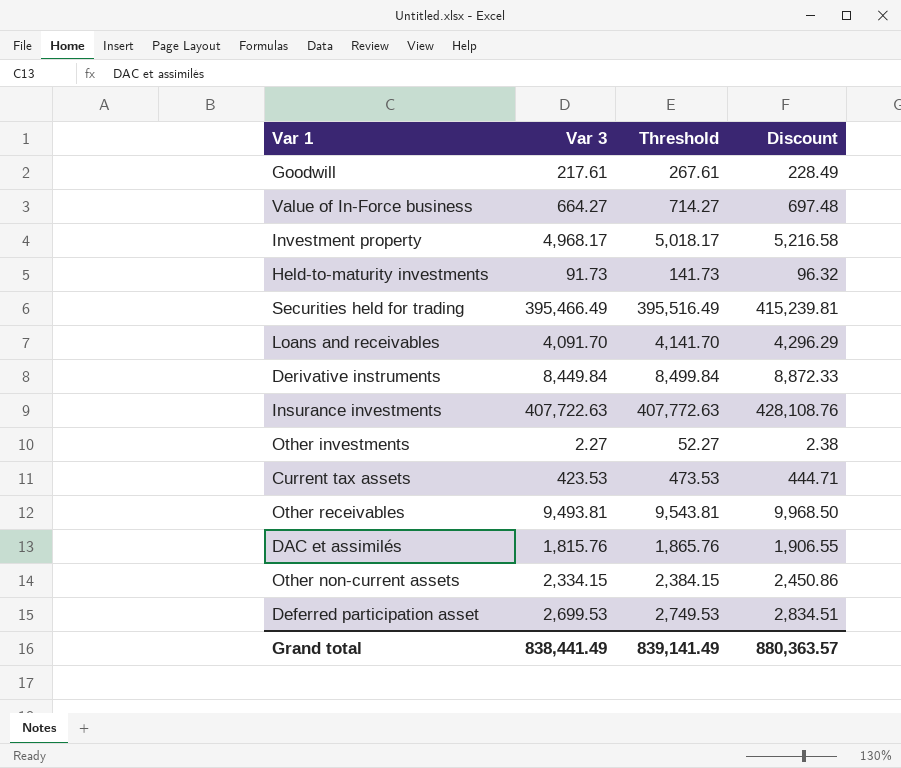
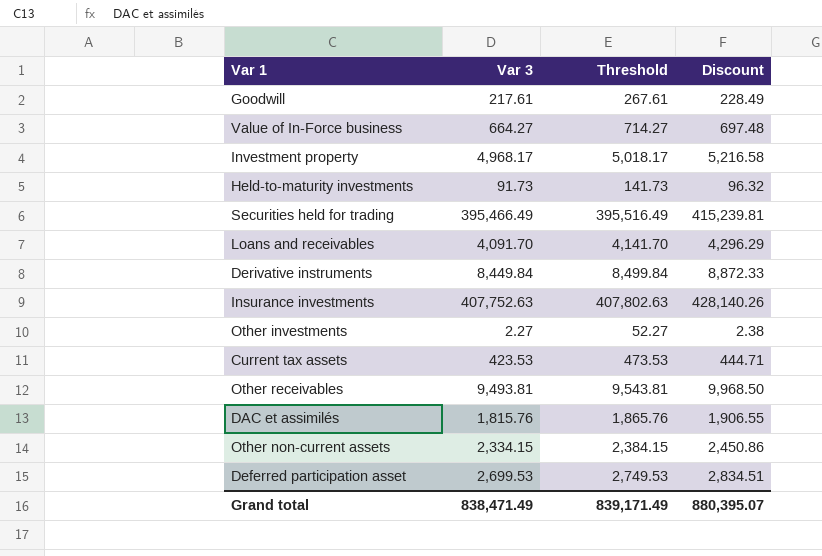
Insurance investments | Var 3: 407,722.63 -> 407,752.63
Insurance investments | Threshold: 407,772.63 -> 407,802.63
Insurance investments | Discount: 428,108.76 -> 428,140.26
Grand total | Var 3: 838,441.49 -> 838,471.49
Grand total | Threshold: 839,141.49 -> 839,171.49
Grand total | Discount: 880,363.57 -> 880,395.07

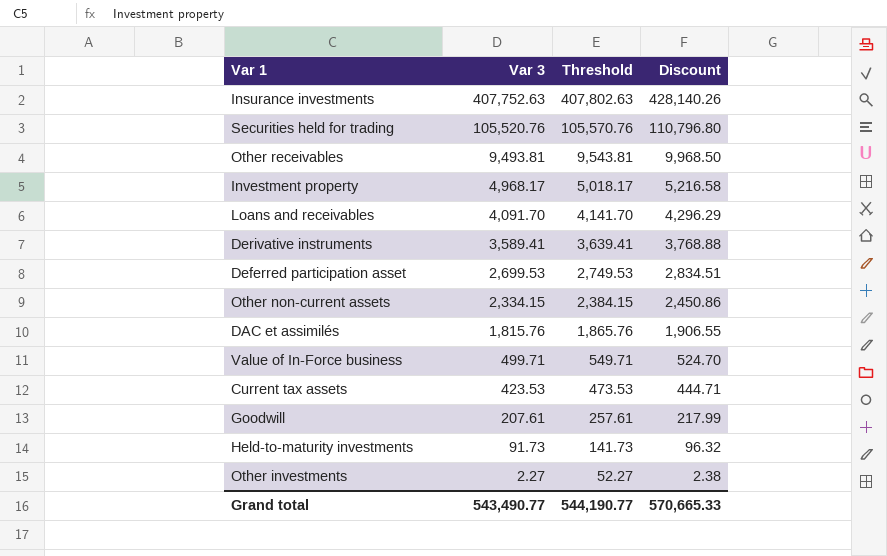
row order: none -> Var 3 descending
Securities held for trading | Var 3: 395,466.49 -> 105,520.76
Securities held for trading | Threshold: 395,516.49 -> 105,570.76
Securities held for trading | Discount: 415,239.81 -> 110,796.80
Derivative instruments | Var 3: 8,449.84 -> 3,589.41
Derivative instruments | Threshold: 8,499.84 -> 3,639.41
Derivative instruments | Discount: 8,872.33 -> 3,768.88
Value of In-Force business | Var 3: 664.27 -> 499.71
Value of In-Force business | Threshold: 714.27 -> 549.71
Value of In-Force business | Discount: 697.48 -> 524.70
Goodwill | Var 3: 217.61 -> 207.61
Goodwill | Threshold: 267.61 -> 257.61
Goodwill | Discount: 228.49 -> 217.99
Grand total | Var 3: 838,471.49 -> 543,490.77
Grand total | Threshold: 839,171.49 -> 544,190.77
Grand total | Discount: 880,395.07 -> 570,665.33

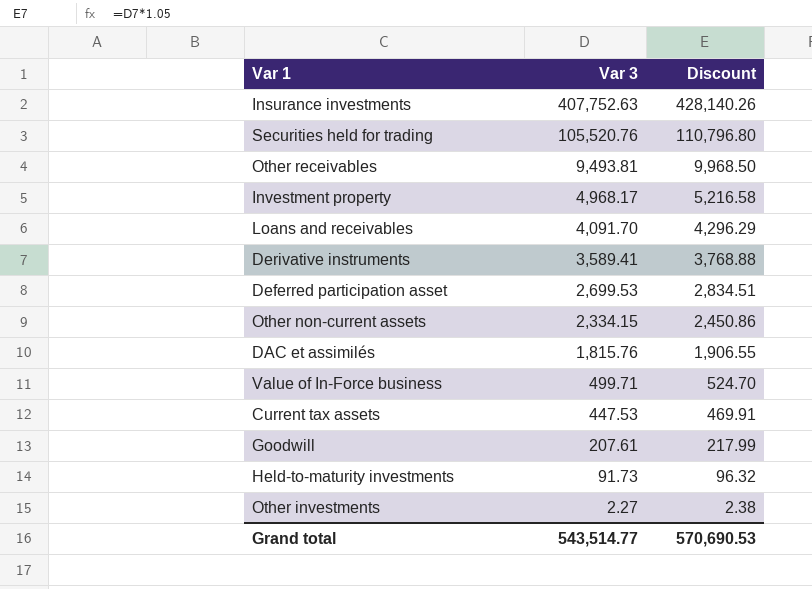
column Threshold | formula: [Var 3] + 50 -> none
Current tax assets | Var 3: 423.53 -> 447.53
Current tax assets | Discount: 444.71 -> 469.91
Grand total | Var 3: 543,490.77 -> 543,514.77
Grand total | Discount: 570,665.33 -> 570,690.53

